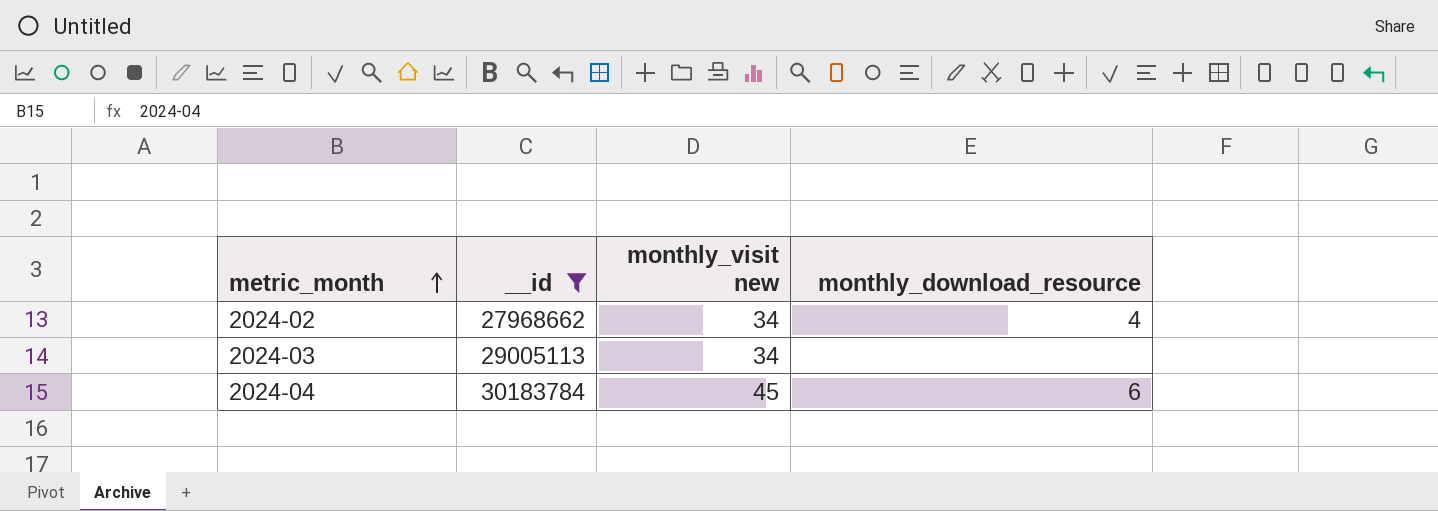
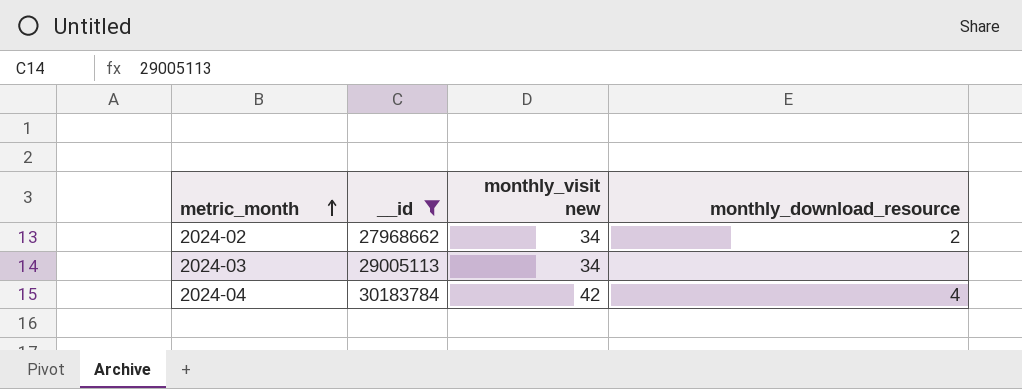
2024-02 | monthly_download_resource: 4 -> 2
2024-04 | monthly_visit new: 45 -> 42
2024-04 | monthly_download_resource: 6 -> 4

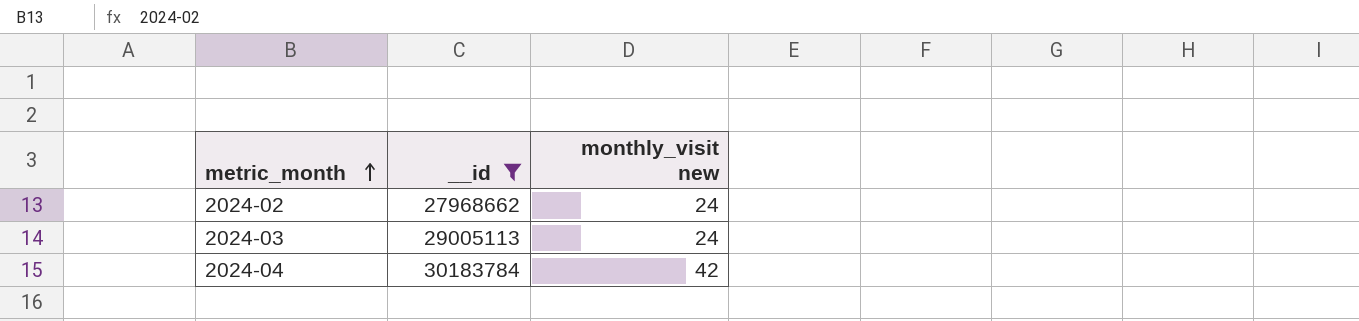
column monthly_download_resource | position: 4 -> none
2024-02 | monthly_visit new: 34 -> 24
2024-03 | monthly_visit new: 34 -> 24

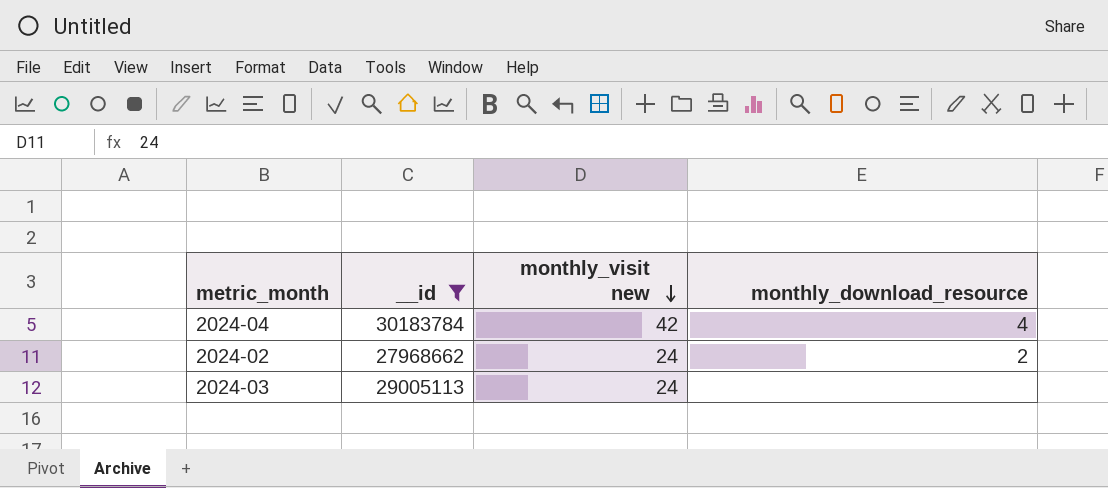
row order: metric_month ascending -> monthly_visit new descending
column monthly_download_resource | position: none -> 4

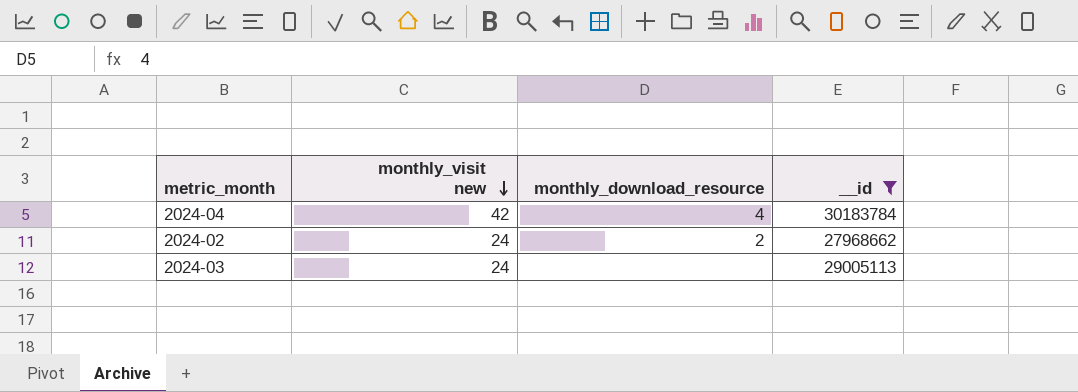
column __id | position: 2 -> 4

